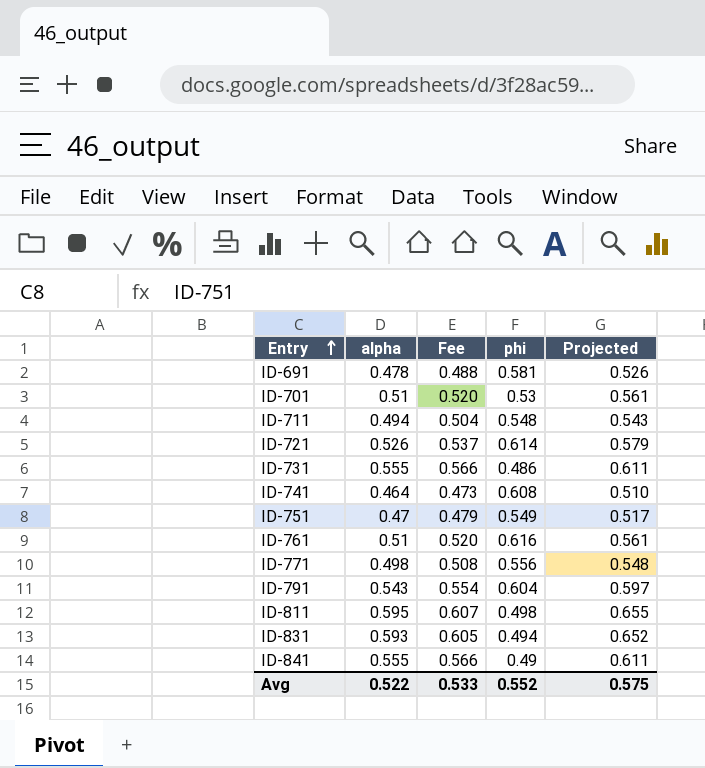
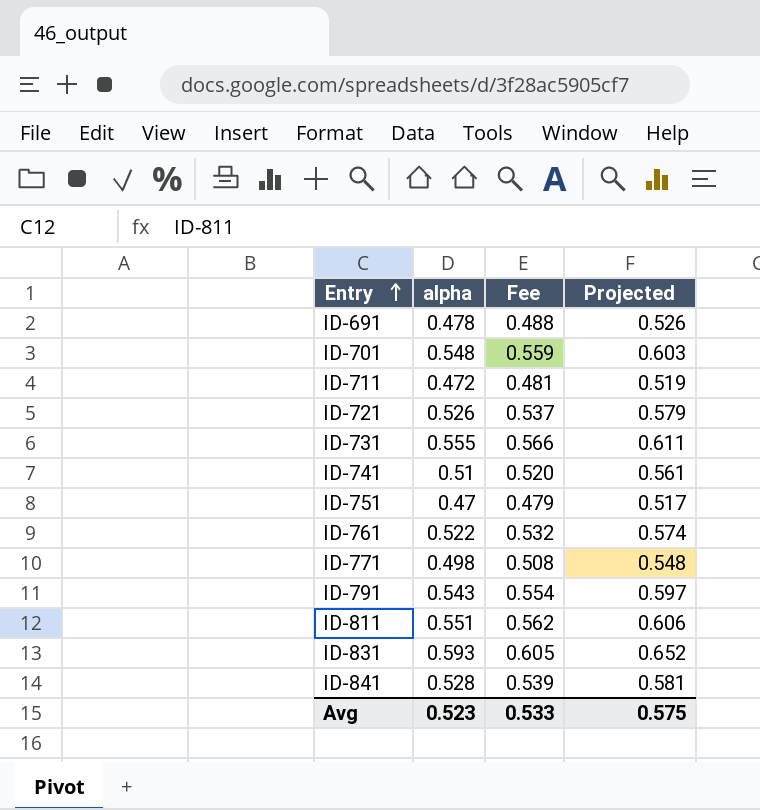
column phi | position: 4 -> none
ID-701 | alpha: 0.51 -> 0.548
ID-701 | Fee: 0.520 -> 0.559
ID-701 | Projected: 0.561 -> 0.603
ID-711 | alpha: 0.494 -> 0.472
ID-711 | Fee: 0.504 -> 0.481
ID-711 | Projected: 0.543 -> 0.519
ID-741 | alpha: 0.464 -> 0.51
ID-741 | Fee: 0.473 -> 0.520
ID-741 | Projected: 0.510 -> 0.561
ID-761 | alpha: 0.51 -> 0.522
ID-761 | Fee: 0.520 -> 0.532
ID-761 | Projected: 0.561 -> 0.574
ID-811 | alpha: 0.595 -> 0.551
ID-811 | Fee: 0.607 -> 0.562
ID-811 | Projected: 0.655 -> 0.606
ID-841 | alpha: 0.555 -> 0.528
ID-841 | Fee: 0.566 -> 0.539
ID-841 | Projected: 0.611 -> 0.581
Avg | alpha: 0.522 -> 0.523

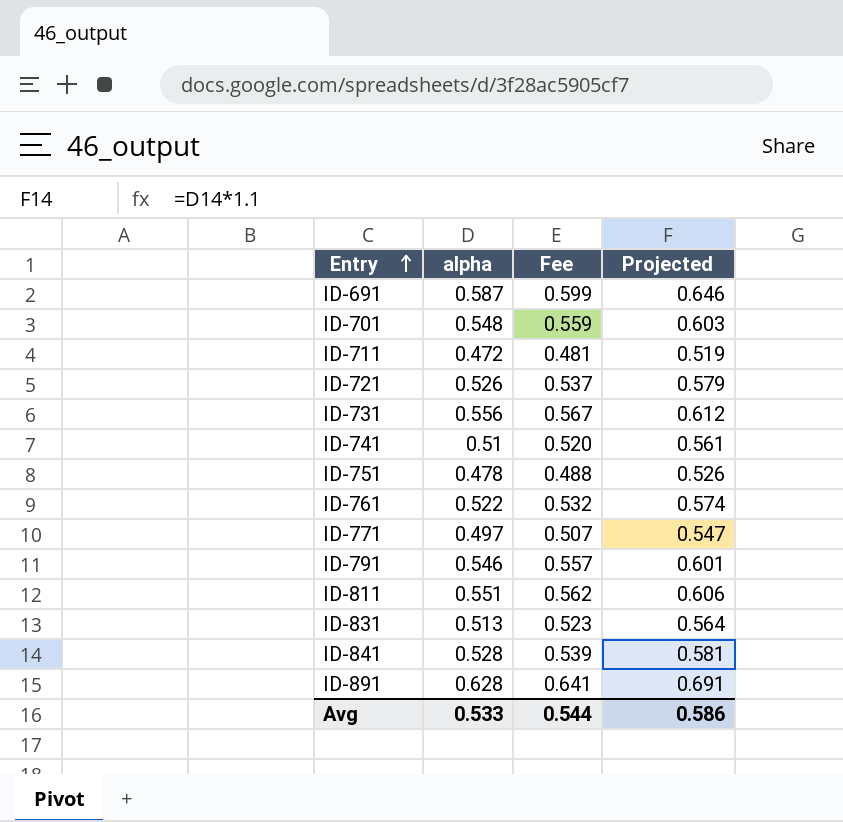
ID-691 | alpha: 0.478 -> 0.587
ID-691 | Fee: 0.488 -> 0.599
ID-691 | Projected: 0.526 -> 0.646
ID-731 | alpha: 0.555 -> 0.556
ID-731 | Fee: 0.566 -> 0.567
ID-731 | Projected: 0.611 -> 0.612
ID-751 | alpha: 0.47 -> 0.478
ID-751 | Fee: 0.479 -> 0.488
ID-751 | Projected: 0.517 -> 0.526
ID-771 | alpha: 0.498 -> 0.497
ID-771 | Fee: 0.508 -> 0.507
ID-771 | Projected: 0.548 -> 0.547
ID-791 | alpha: 0.543 -> 0.546
ID-791 | Fee: 0.554 -> 0.557
ID-791 | Projected: 0.597 -> 0.601
ID-831 | alpha: 0.593 -> 0.513
ID-831 | Fee: 0.605 -> 0.523
ID-831 | Projected: 0.652 -> 0.564
row ID-891: none -> 0.628 | 0.641 | 0.691
Avg | alpha: 0.523 -> 0.533
Avg | Fee: 0.533 -> 0.544
Avg | Projected: 0.575 -> 0.586

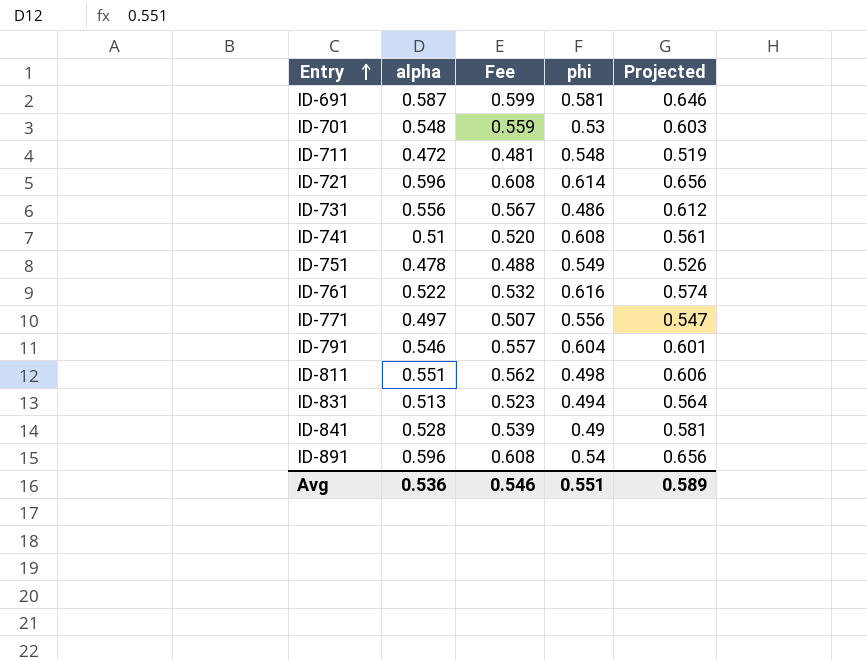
column phi | position: none -> 4
ID-721 | alpha: 0.526 -> 0.596
ID-721 | Fee: 0.537 -> 0.608
ID-721 | Projected: 0.579 -> 0.656
ID-891 | alpha: 0.628 -> 0.596
ID-891 | Fee: 0.641 -> 0.608
ID-891 | Projected: 0.691 -> 0.656
Avg | alpha: 0.533 -> 0.536
Avg | Fee: 0.544 -> 0.546
Avg | Projected: 0.586 -> 0.589

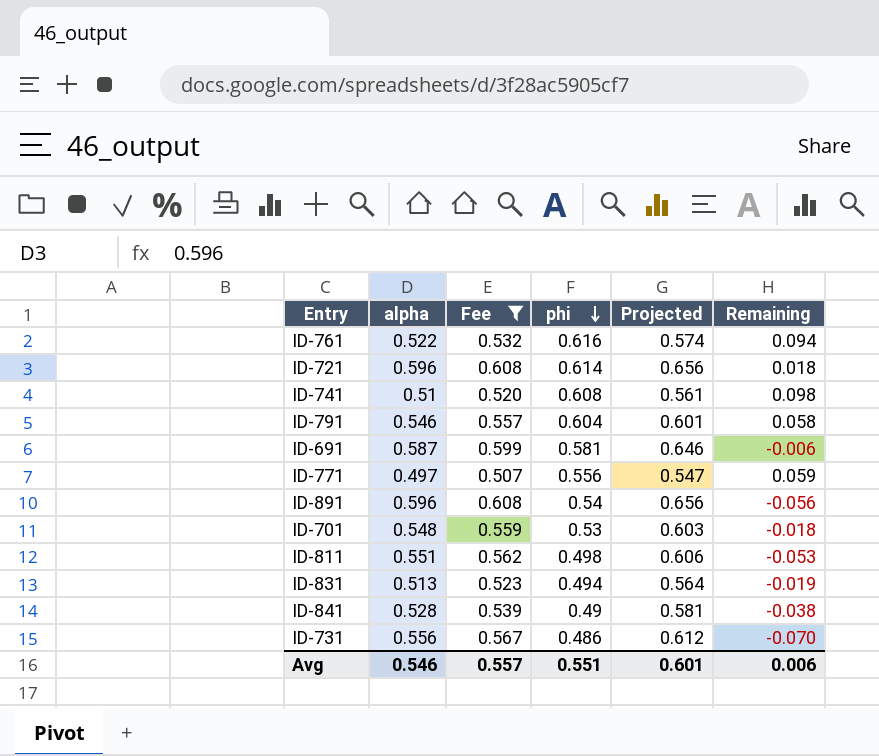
filter: none -> Fee >= 0.507
row order: Entry ascending -> phi descending
column Remaining | formula: none -> [phi] - [alpha]
Avg | alpha: 0.536 -> 0.546
Avg | Fee: 0.546 -> 0.557
Avg | Projected: 0.589 -> 0.601

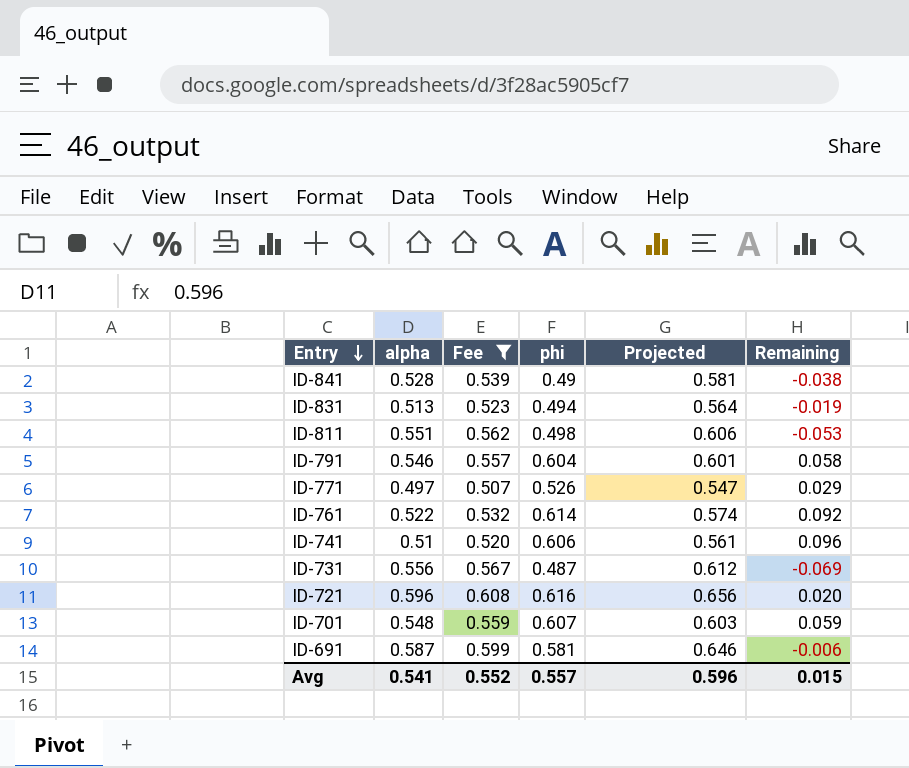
row order: phi descending -> Entry descending
row ID-891: 0.596 | 0.608 | 0.54 | 0.656 | -0.056 -> none
ID-771 | phi: 0.556 -> 0.526
ID-771 | Remaining: 0.059 -> 0.029
ID-761 | phi: 0.616 -> 0.614
ID-761 | Remaining: 0.094 -> 0.092
ID-741 | phi: 0.608 -> 0.606
ID-741 | Remaining: 0.098 -> 0.096
ID-731 | phi: 0.486 -> 0.487
ID-731 | Remaining: -0.070 -> -0.069
ID-721 | phi: 0.614 -> 0.616
ID-721 | Remaining: 0.018 -> 0.020
ID-701 | phi: 0.53 -> 0.607
ID-701 | Remaining: -0.018 -> 0.059
Avg | alpha: 0.546 -> 0.541
Avg | Fee: 0.557 -> 0.552
Avg | phi: 0.551 -> 0.557
Avg | Projected: 0.601 -> 0.596
Avg | Remaining: 0.006 -> 0.015

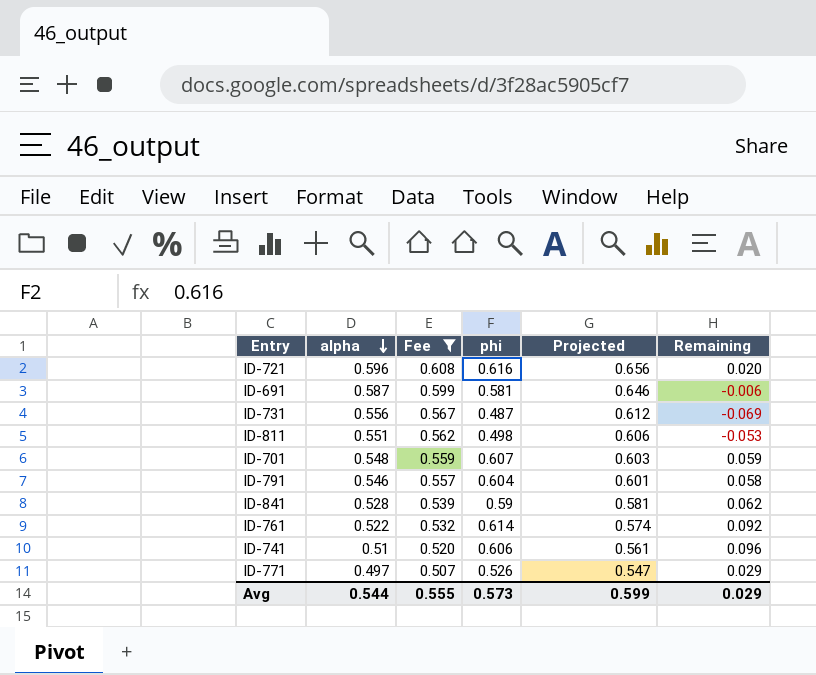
row order: Entry descending -> alpha descending
row ID-831: 0.513 | 0.523 | 0.494 | 0.564 | -0.019 -> none
ID-841 | phi: 0.49 -> 0.59
ID-841 | Remaining: -0.038 -> 0.062
Avg | alpha: 0.541 -> 0.544
Avg | Fee: 0.552 -> 0.555
Avg | phi: 0.557 -> 0.573
Avg | Projected: 0.596 -> 0.599
Avg | Remaining: 0.015 -> 0.029

